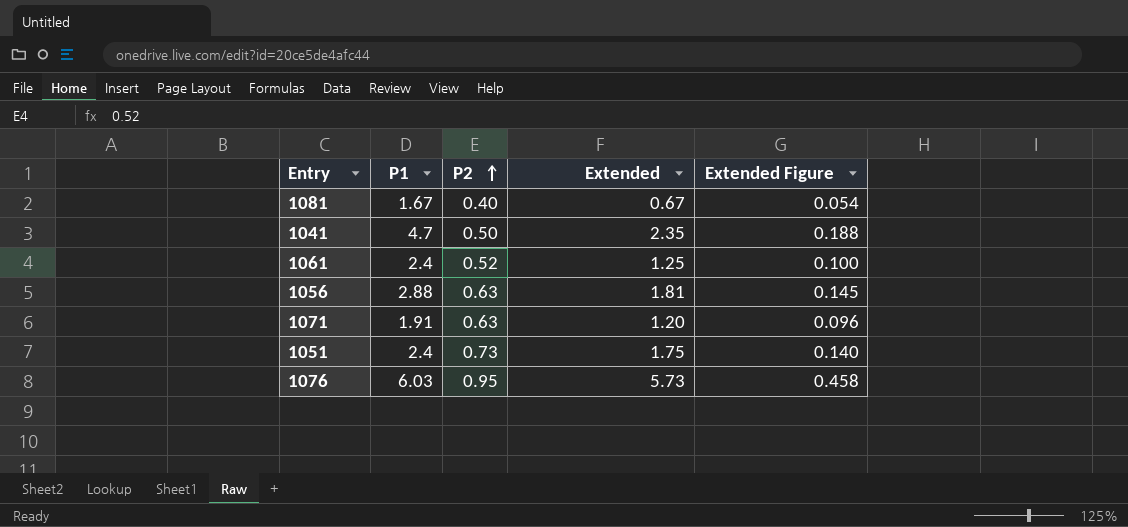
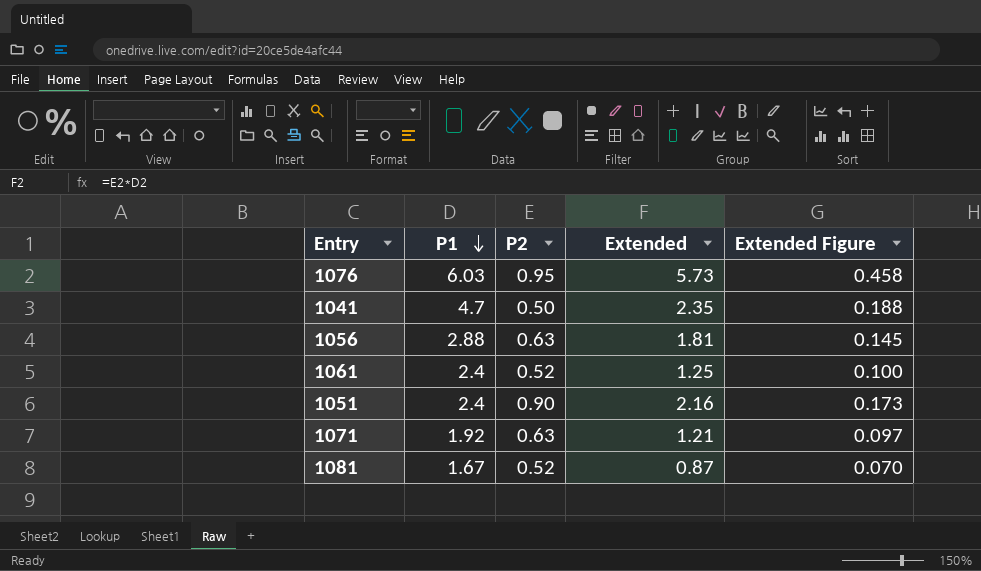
row order: P2 ascending -> P1 descending
1051 | P2: 0.73 -> 0.90
1051 | Extended: 1.75 -> 2.16
1051 | Extended Figure: 0.140 -> 0.173
1071 | P1: 1.91 -> 1.92
1071 | Extended: 1.20 -> 1.21
1071 | Extended Figure: 0.096 -> 0.097
1081 | P2: 0.40 -> 0.52
1081 | Extended: 0.67 -> 0.87
1081 | Extended Figure: 0.054 -> 0.070

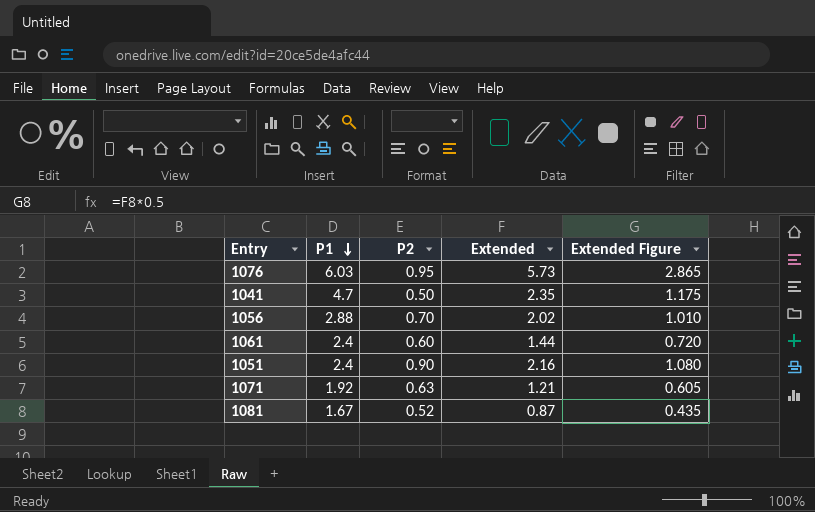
column Extended Figure | formula: [Extended] * 0.08 -> [Extended] * 0.5
1056 | P2: 0.63 -> 0.70
1056 | Extended: 1.81 -> 2.02
1061 | P2: 0.52 -> 0.60
1061 | Extended: 1.25 -> 1.44

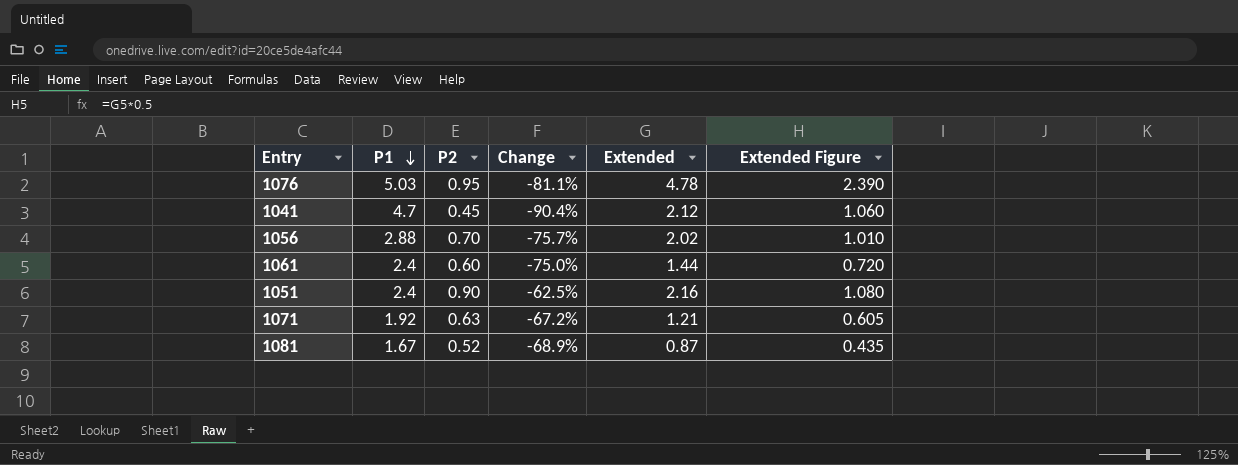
column Change | formula: none -> ([P2] - [P1]) / [P1]
1076 | P1: 6.03 -> 5.03
1076 | Extended: 5.73 -> 4.78
1076 | Extended Figure: 2.865 -> 2.390
1041 | P2: 0.50 -> 0.45
1041 | Extended: 2.35 -> 2.12
1041 | Extended Figure: 1.175 -> 1.060

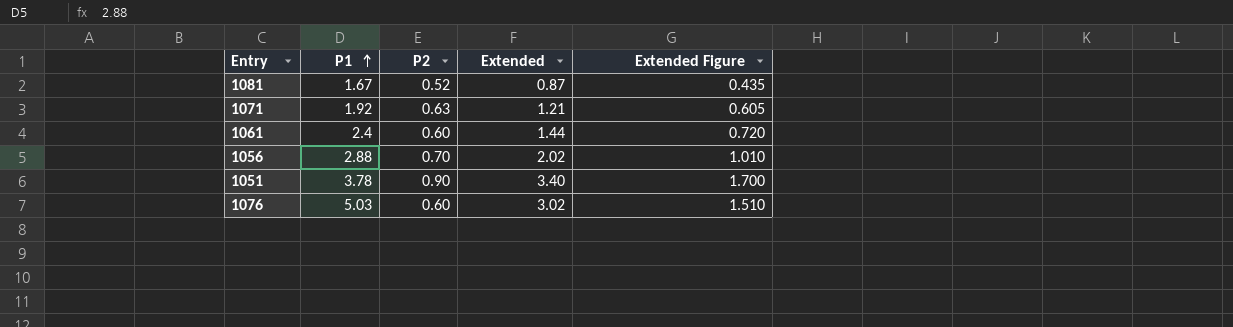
row order: P1 descending -> P1 ascending
column Change | formula: ([P2] - [P1]) / [P1] -> none
row 1041: 4.7 | 0.45 | -90.4% | 2.12 | 1.060 -> none
1051 | P1: 2.4 -> 3.78
1051 | Extended: 2.16 -> 3.40
1051 | Extended Figure: 1.080 -> 1.700
1076 | P2: 0.95 -> 0.60
1076 | Extended: 4.78 -> 3.02
1076 | Extended Figure: 2.390 -> 1.510

